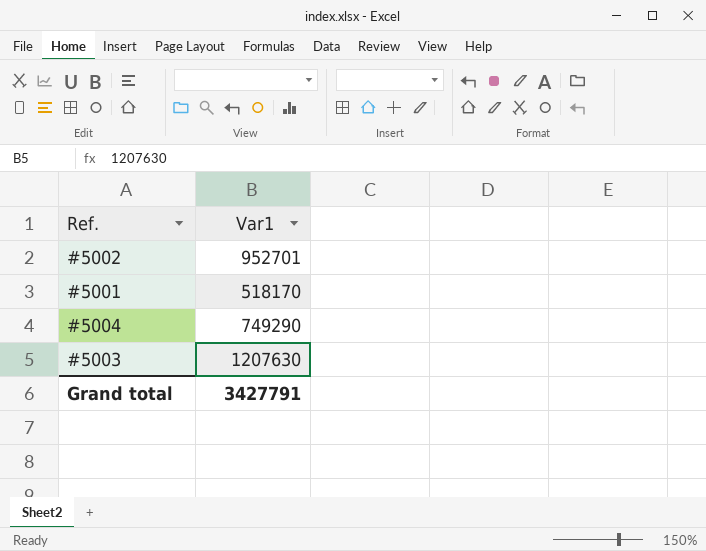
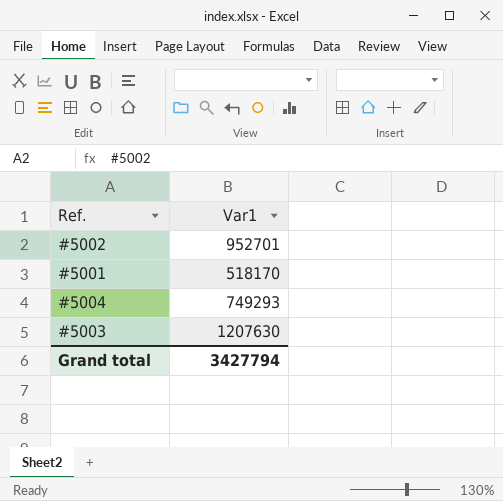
#5004 | Var1: 749290 -> 749293
Grand total | Var1: 3427791 -> 3427794

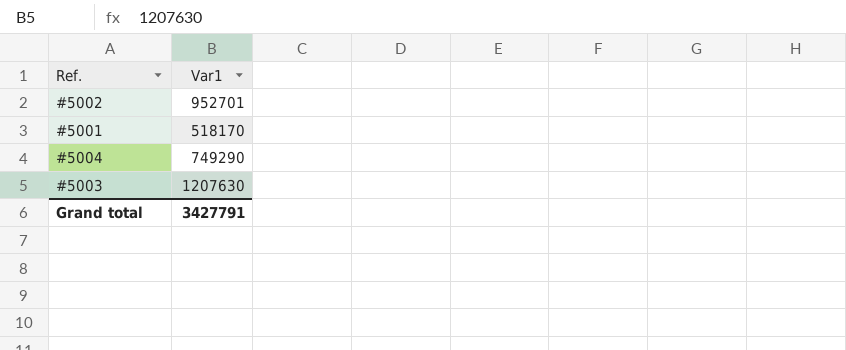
#5004 | Var1: 749293 -> 749290
Grand total | Var1: 3427794 -> 3427791

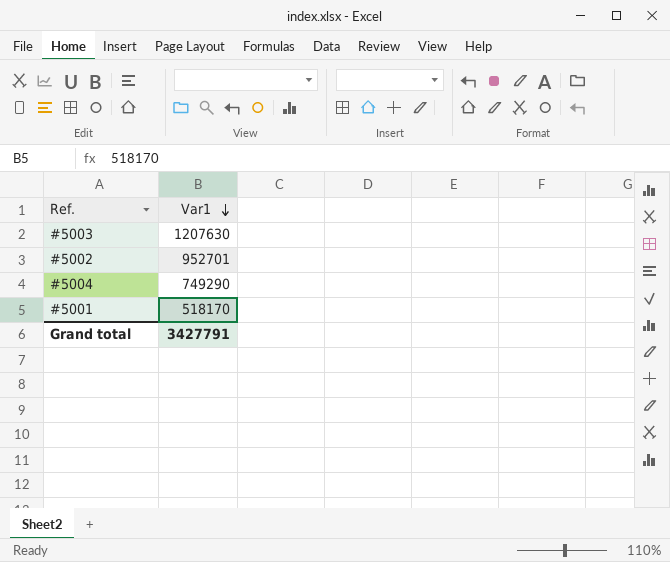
row order: none -> Var1 descending

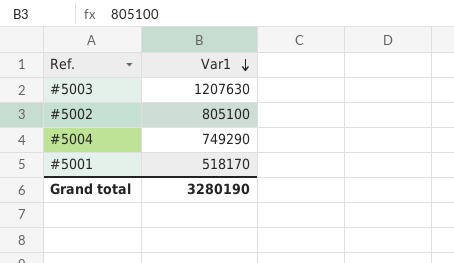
#5002 | Var1: 952701 -> 805100
Grand total | Var1: 3427791 -> 3280190

